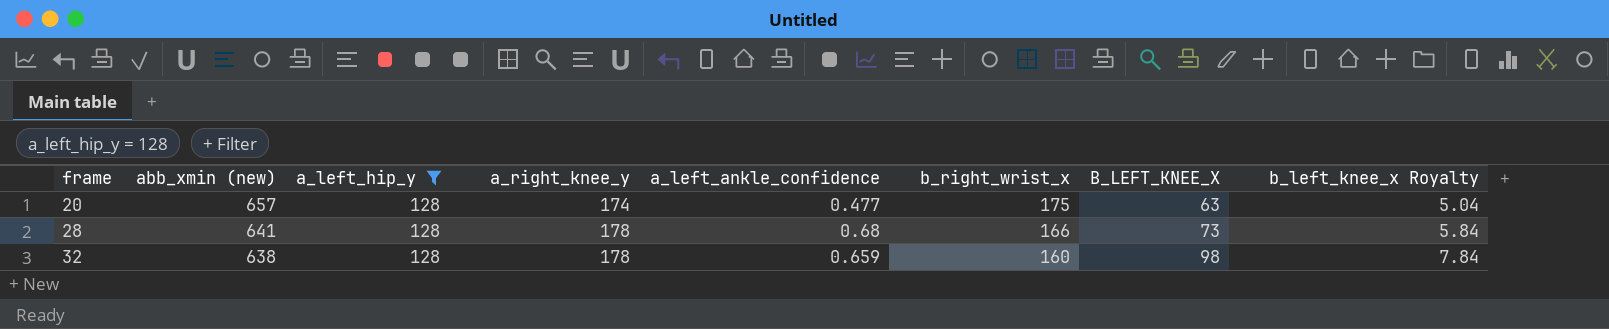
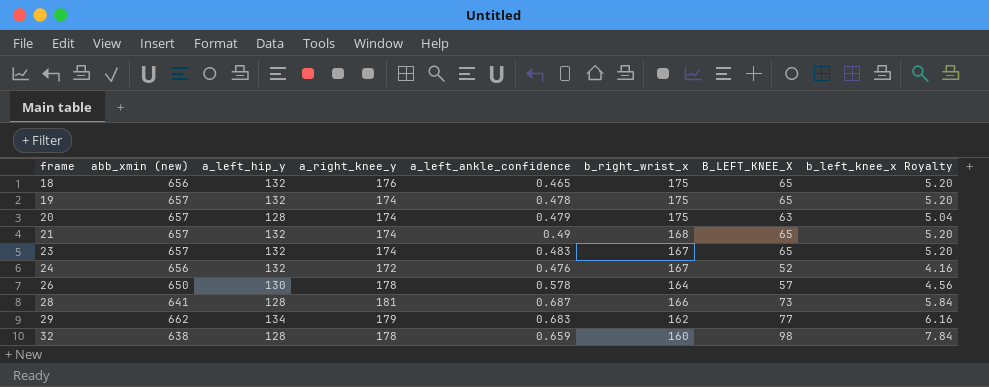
filter: a_left_hip_y = 128 -> none
20 | a_left_ankle_confidence: 0.477 -> 0.479
28 | a_right_knee_y: 178 -> 181
28 | a_left_ankle_confidence: 0.68 -> 0.687

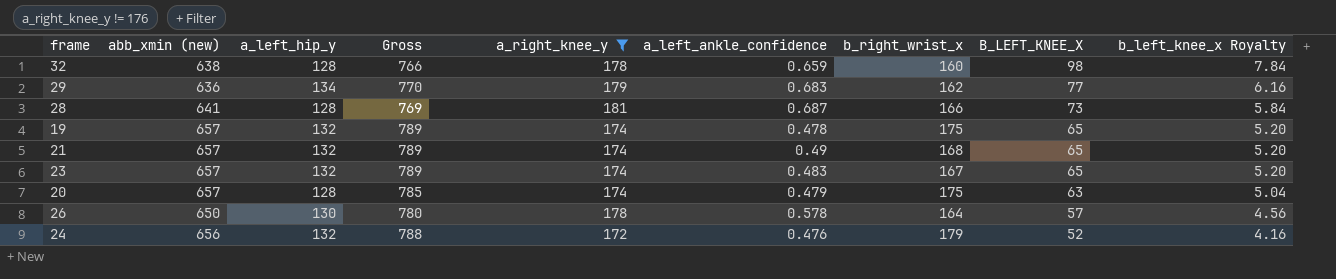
filter: none -> a_right_knee_y != 176
row order: frame ascending -> B_LEFT_KNEE_X descending
column Gross | formula: none -> [abb_xmin (new)] + [a_left_hip_y]
29 | abb_xmin (new): 662 -> 636
24 | b_right_wrist_x: 167 -> 179

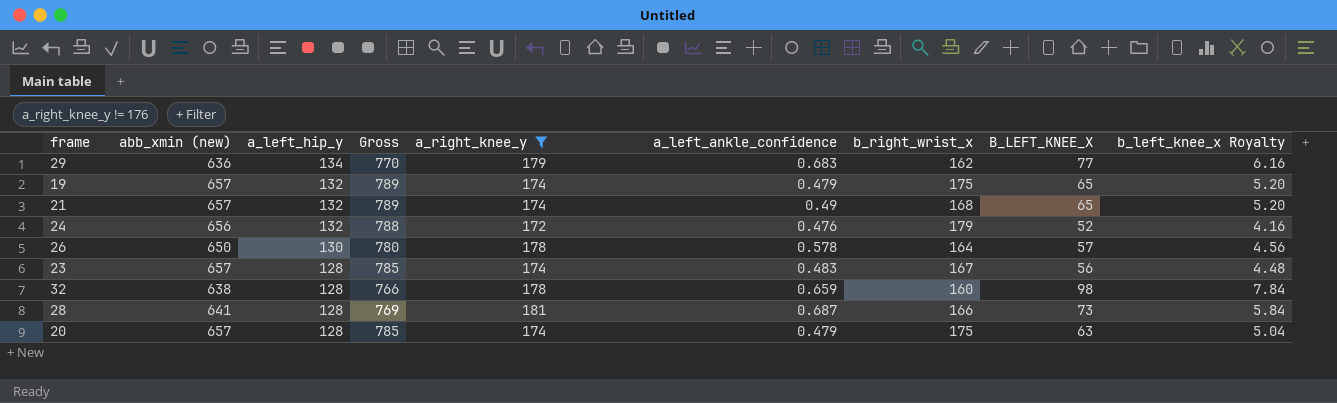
row order: B_LEFT_KNEE_X descending -> a_left_hip_y descending
19 | a_left_ankle_confidence: 0.478 -> 0.479
23 | a_left_hip_y: 132 -> 128
23 | Gross: 789 -> 785
23 | B_LEFT_KNEE_X: 65 -> 56
23 | b_left_knee_x Royalty: 5.20 -> 4.48

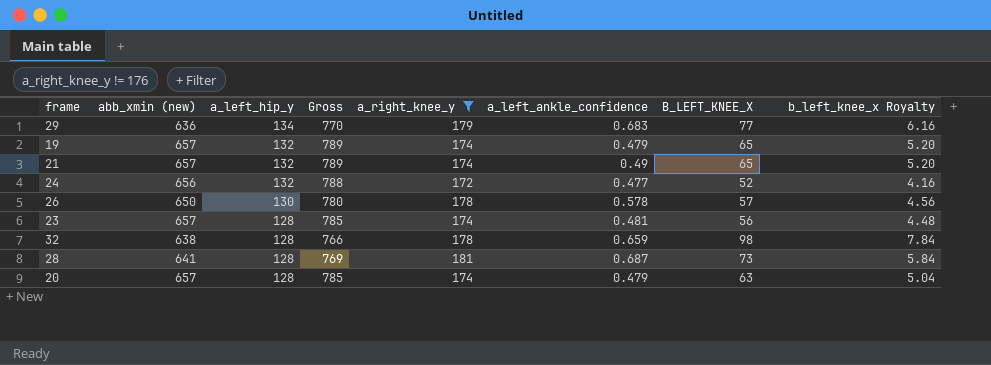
column b_right_wrist_x | position: 7 -> none
24 | a_left_ankle_confidence: 0.476 -> 0.477
23 | a_left_ankle_confidence: 0.483 -> 0.481

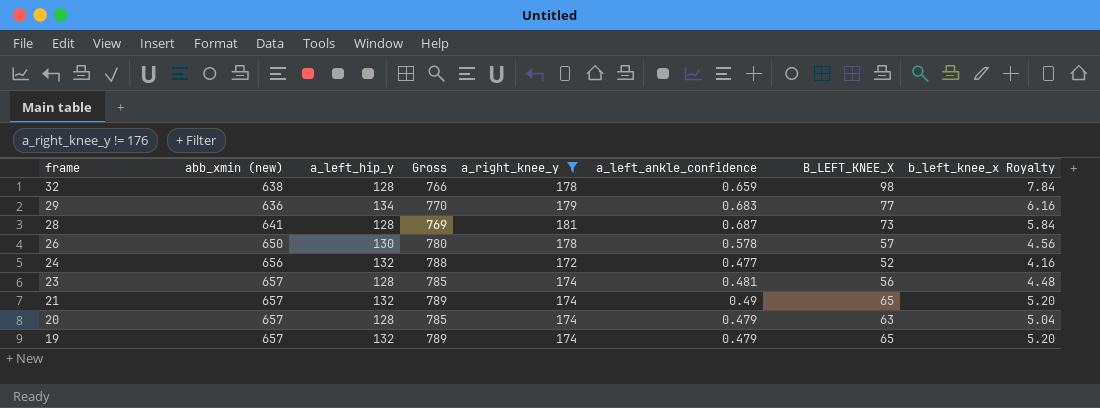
row order: a_left_hip_y descending -> frame descending

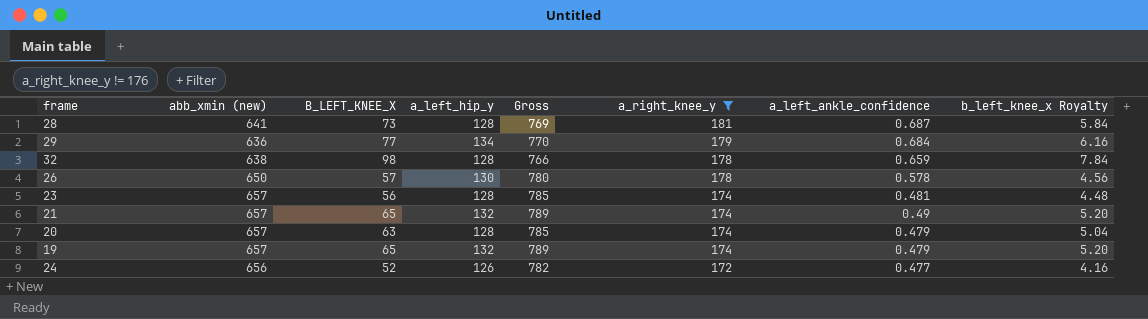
row order: frame descending -> a_right_knee_y descending
column B_LEFT_KNEE_X | position: 7 -> 3
29 | a_left_ankle_confidence: 0.683 -> 0.684
24 | a_left_hip_y: 132 -> 126
24 | Gross: 788 -> 782

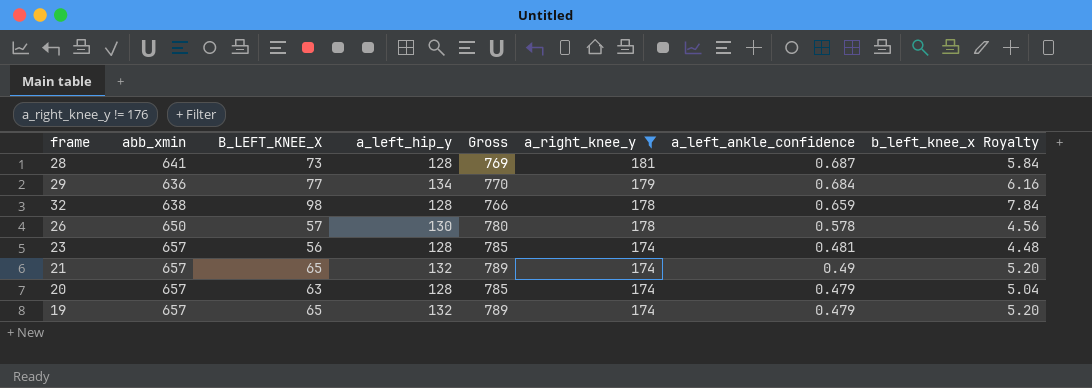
column name: abb_xmin (new) -> abb_xmin
row 24: 656 | 52 | 126 | 782 | 172 | 0.477 | 4.16 -> none

